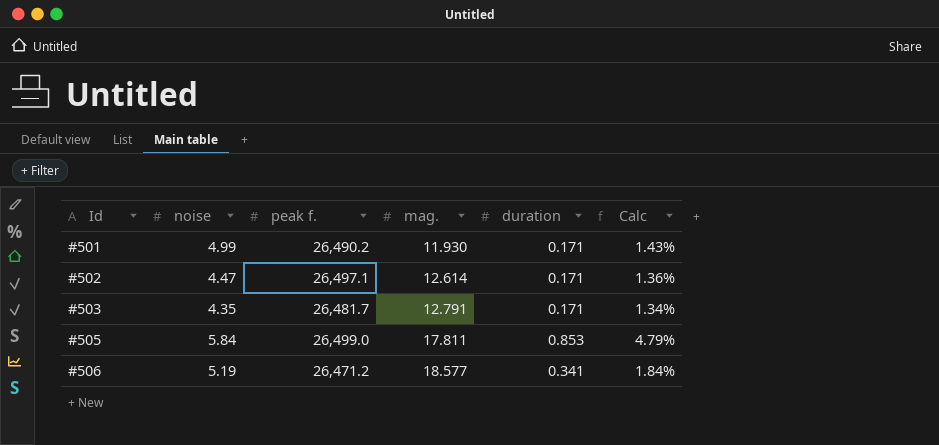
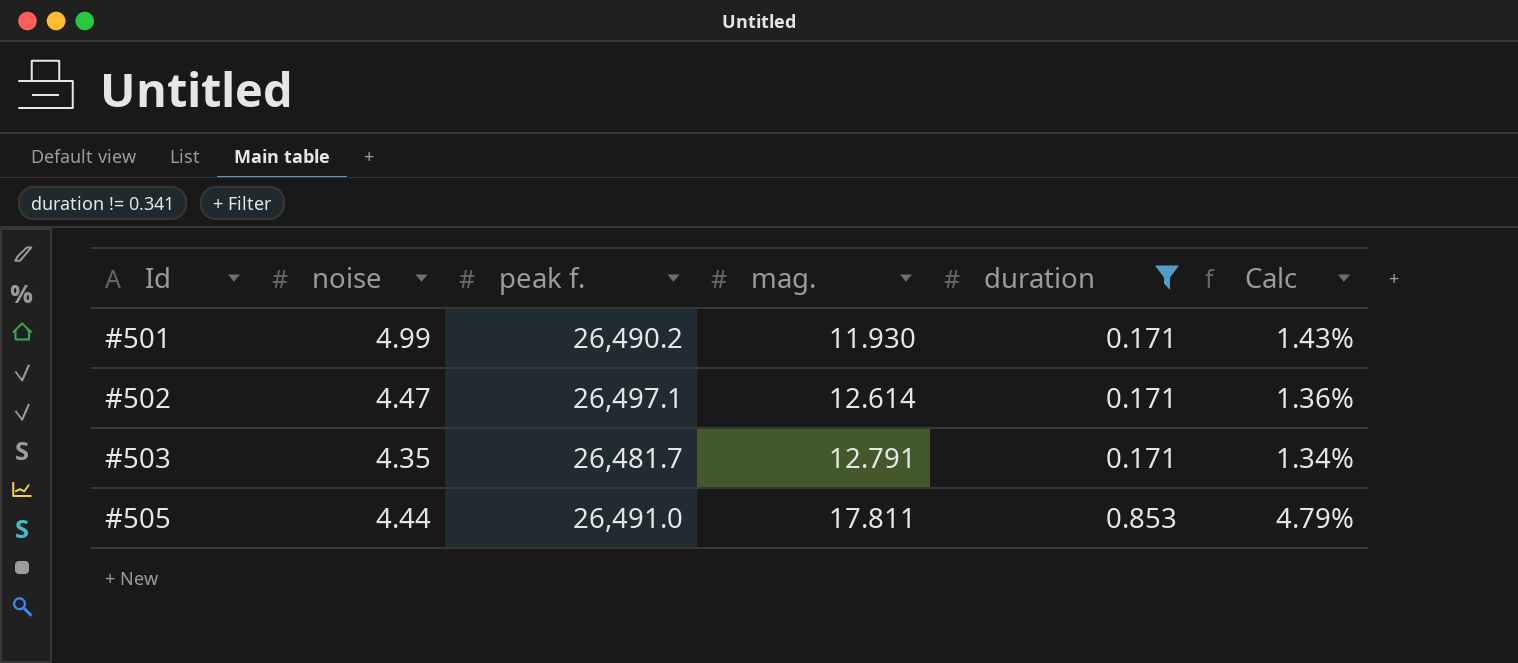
filter: none -> duration != 0.341
#505 | noise: 5.84 -> 4.44
#505 | peak f.: 26,499.0 -> 26,491.0

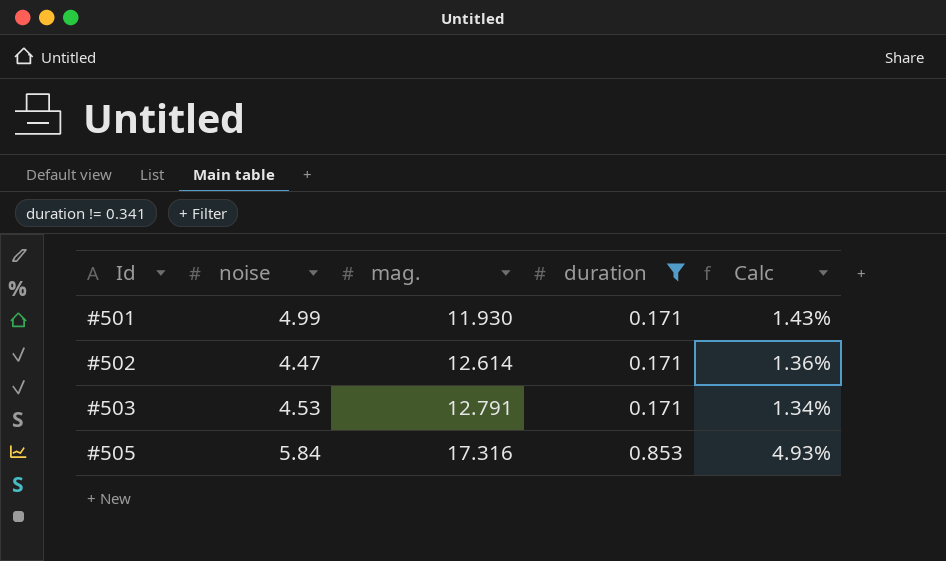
column peak f. | position: 3 -> none
#503 | noise: 4.35 -> 4.53
#505 | noise: 4.44 -> 5.84
#505 | mag.: 17.811 -> 17.316
#505 | Calc: 4.79% -> 4.93%

